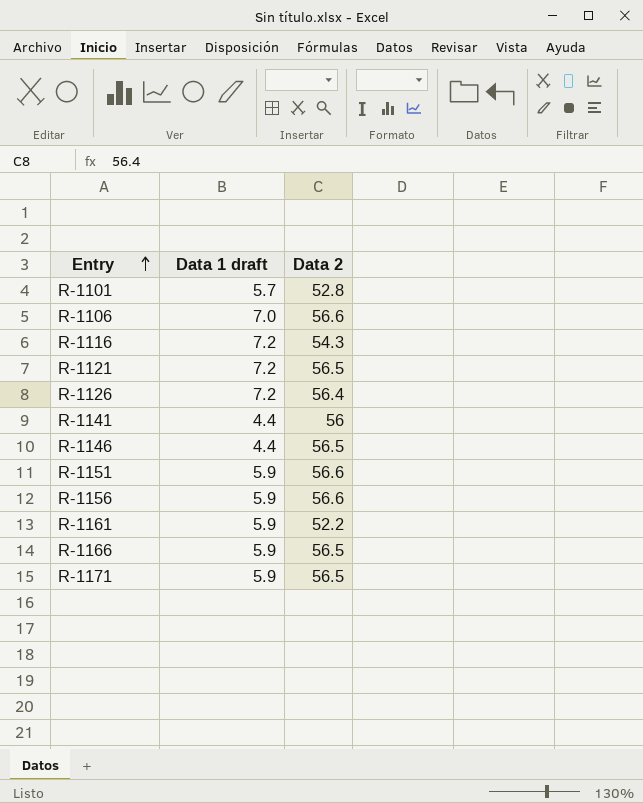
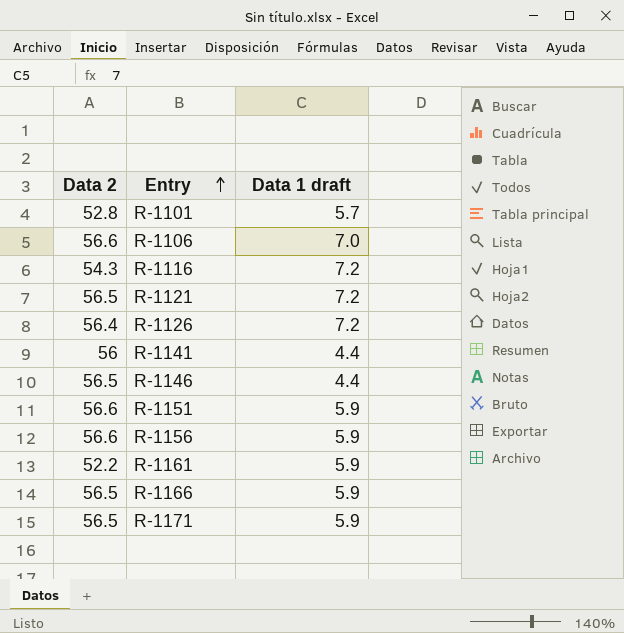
column Data 2 | position: 3 -> 1

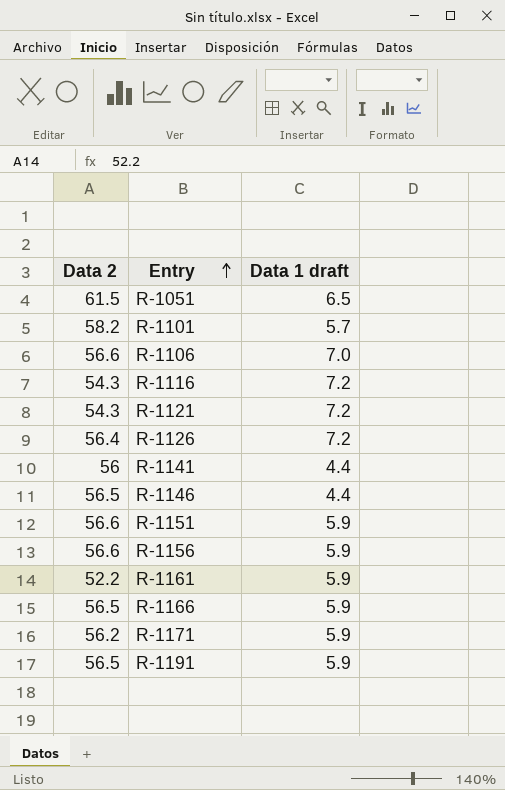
row R-1051: none -> 61.5 | 6.5
R-1101 | Data 2: 52.8 -> 58.2
R-1121 | Data 2: 56.5 -> 54.3
R-1171 | Data 2: 56.5 -> 56.2
row R-1191: none -> 56.5 | 5.9

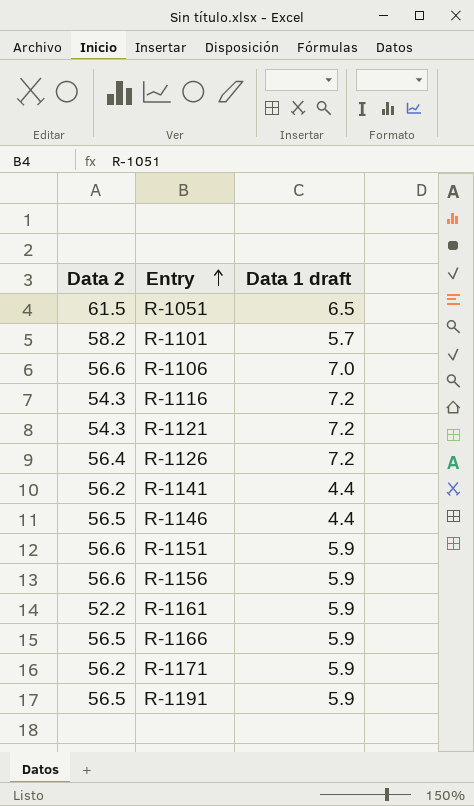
R-1141 | Data 2: 56 -> 56.2

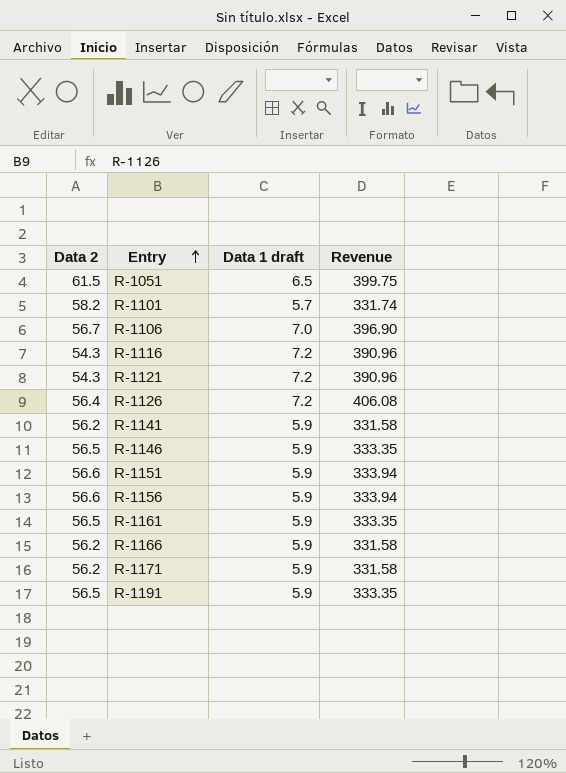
column Revenue | formula: none -> [Data 2] * [Data 1 draft]
R-1106 | Data 2: 56.6 -> 56.7
R-1141 | Data 1 draft: 4.4 -> 5.9
R-1146 | Data 1 draft: 4.4 -> 5.9
R-1161 | Data 2: 52.2 -> 56.5
R-1166 | Data 2: 56.5 -> 56.2

